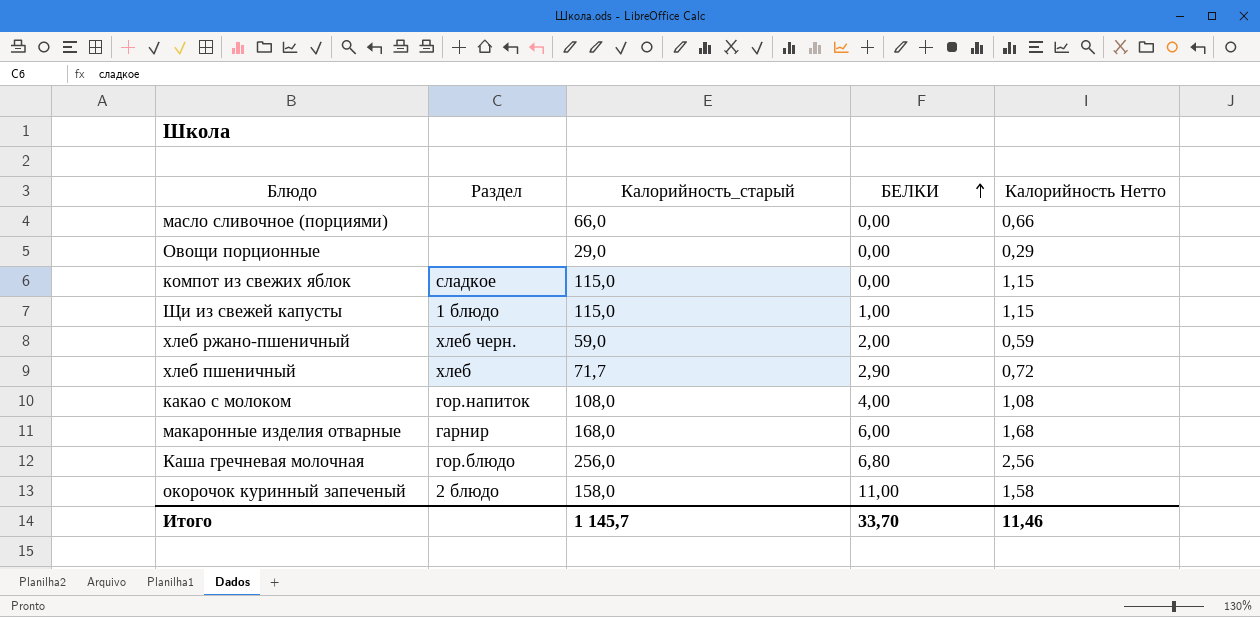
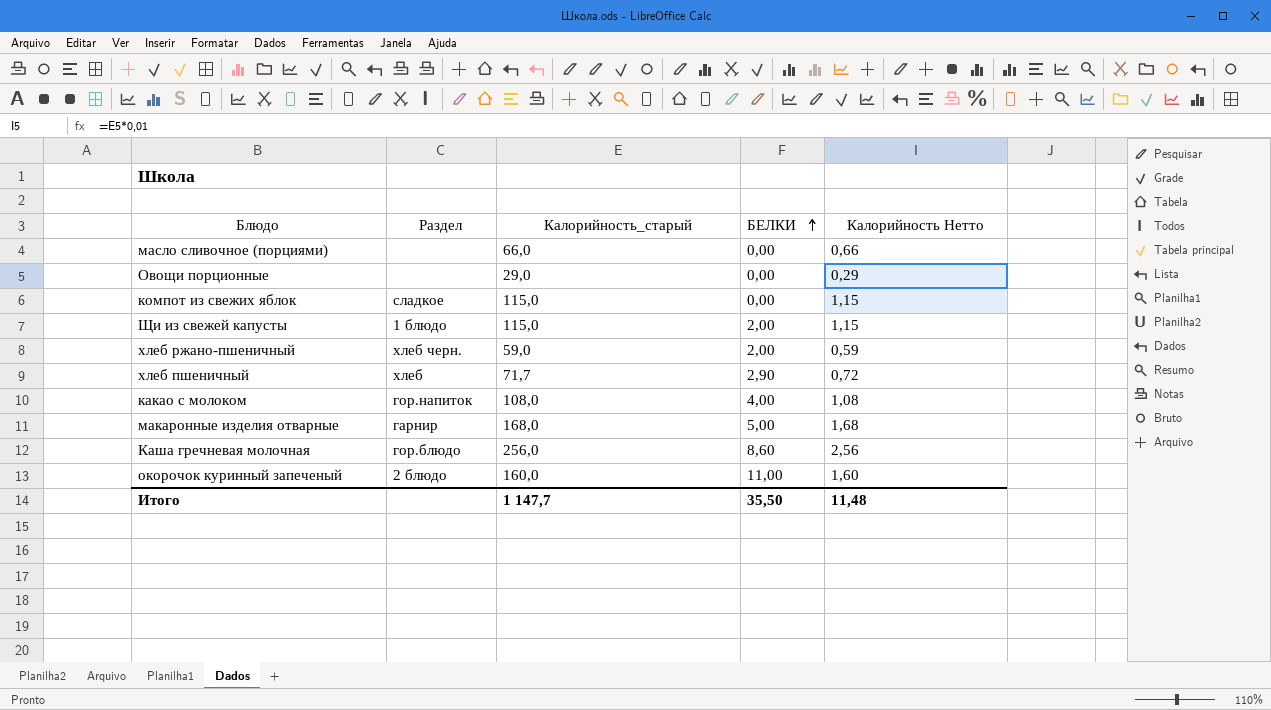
Щи из свежей капусты | БЕЛКИ: 1,00 -> 2,00
макаронные изделия отварные | БЕЛКИ: 6,00 -> 5,00
Каша гречневая молочная | БЕЛКИ: 6,80 -> 8,60
окорочок куринный запеченый | Калорийность_старый: 158,0 -> 160,0
окорочок куринный запеченый | Калорийность Нетто: 1,58 -> 1,60
Итого | Калорийность_старый: 1 145,7 -> 1 147,7
Итого | БЕЛКИ: 33,70 -> 35,50
Итого | Калорийность Нетто: 11,46 -> 11,48

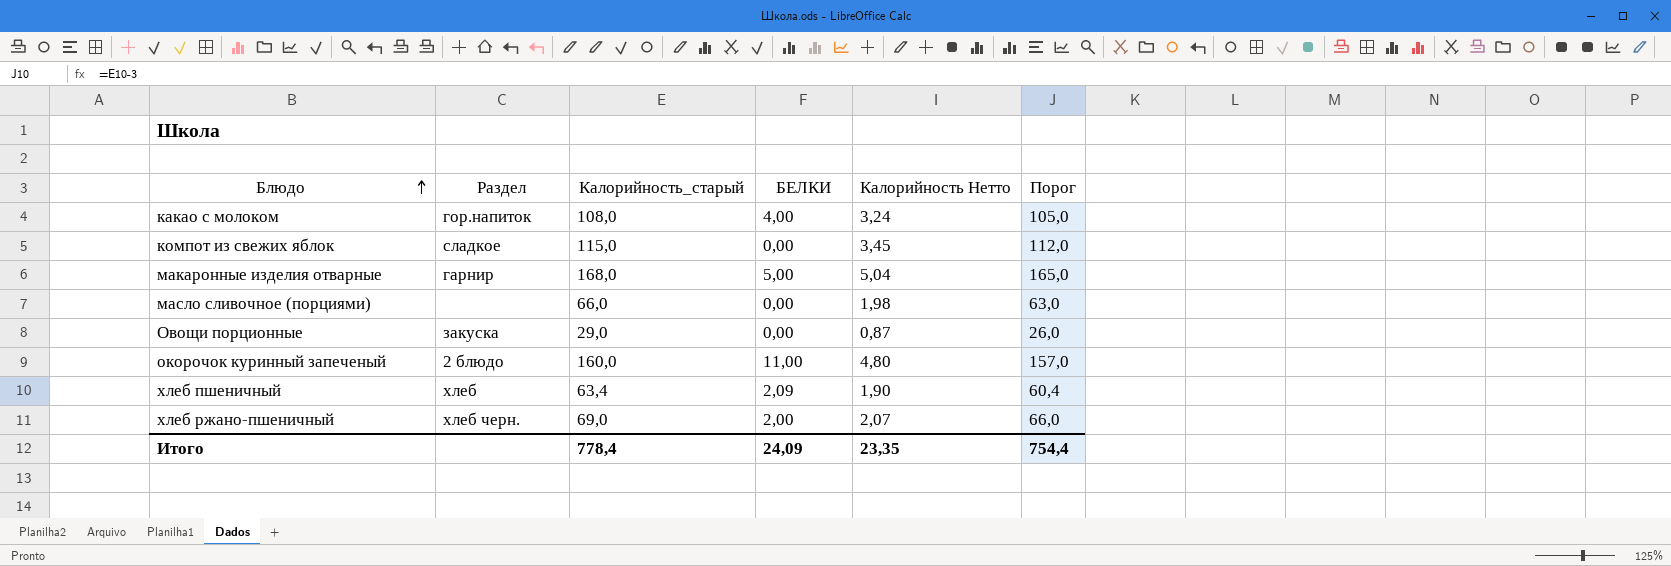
row order: БЕЛКИ ascending -> Блюдо ascending
column Калорийность Нетто | formula: [Калорийность_старый] * 0,01 -> [Калорийность_старый] * 0,03
column Порог | formula: none -> [Калорийность_старый] - 3
row Щи из свежей капусты: 1 блюдо | 115,0 | 2,00 | 1,15 -> none
row Каша гречневая молочная: гор.блюдо | 256,0 | 8,60 | 2,56 -> none
Овощи порционные | Раздел: none -> закуска
хлеб пшеничный | Калорийность_старый: 71,7 -> 63,4
хлеб пшеничный | БЕЛКИ: 2,90 -> 2,09
хлеб ржано-пшеничный | Калорийность_старый: 59,0 -> 69,0
Итого | Калорийность_старый: 1 147,7 -> 778,4
Итого | БЕЛКИ: 35,50 -> 24,09
Итого | Калорийность Нетто: 11,48 -> 23,35

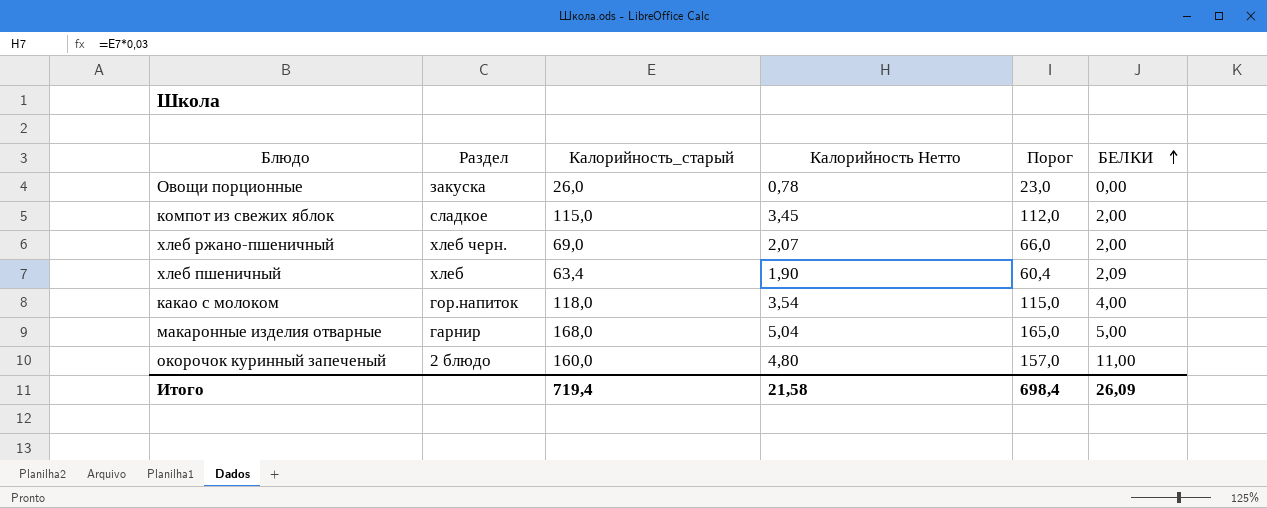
row order: Блюдо ascending -> БЕЛКИ ascending
column БЕЛКИ | position: 4 -> 6
row масло сливочное (порциями): none | 66,0 | 0,00 | 1,98 | 63,0 -> none
Овощи порционные | Калорийность_старый: 29,0 -> 26,0
Овощи порционные | Калорийность Нетто: 0,87 -> 0,78
Овощи порционные | Порог: 26,0 -> 23,0
компот из свежих яблок | БЕЛКИ: 0,00 -> 2,00
какао с молоком | Калорийность_старый: 108,0 -> 118,0
какао с молоком | Калорийность Нетто: 3,24 -> 3,54
какао с молоком | Порог: 105,0 -> 115,0
Итого | Калорийность_старый: 778,4 -> 719,4
Итого | Калорийность Нетто: 23,35 -> 21,58
Итого | Порог: 754,4 -> 698,4
Итого | БЕЛКИ: 24,09 -> 26,09

